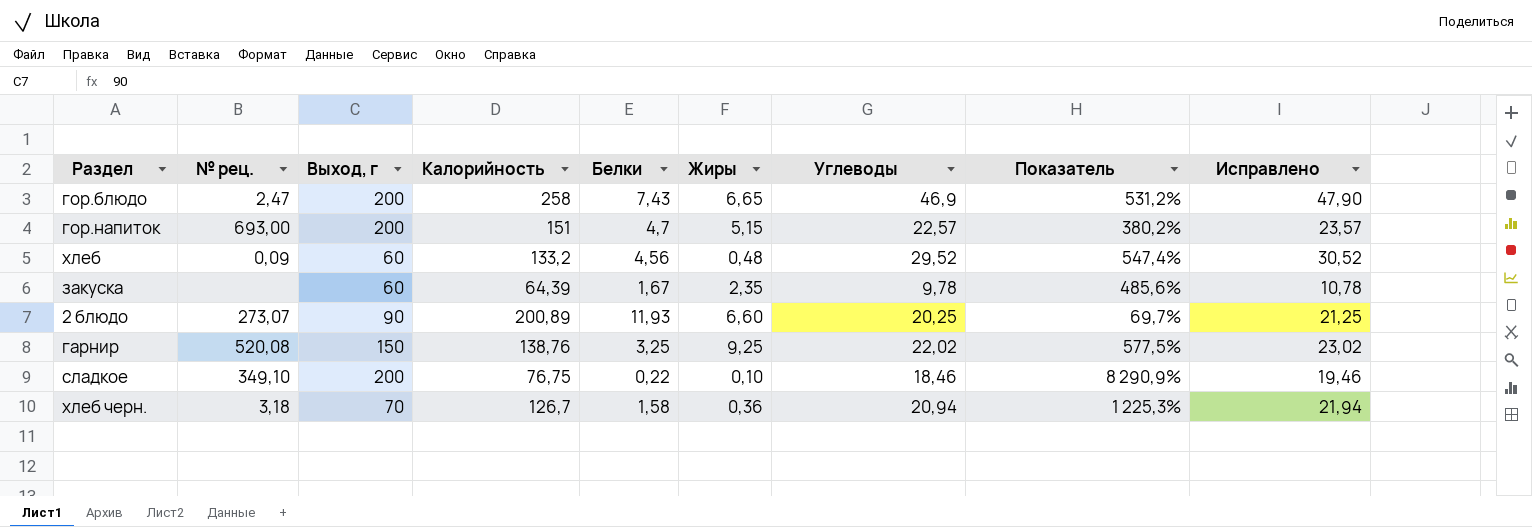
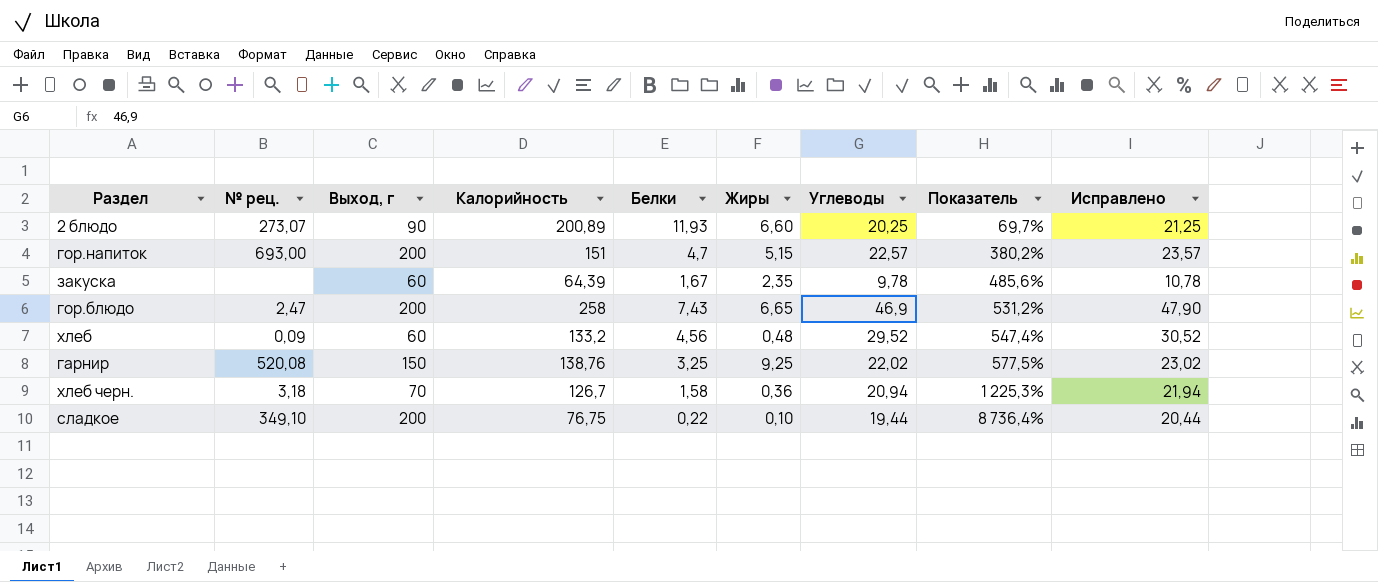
row order: none -> Показатель ascending
сладкое | Углеводы: 18,46 -> 19,44
сладкое | Показатель: 8 290,9% -> 8 736,4%
сладкое | Исправлено: 19,46 -> 20,44

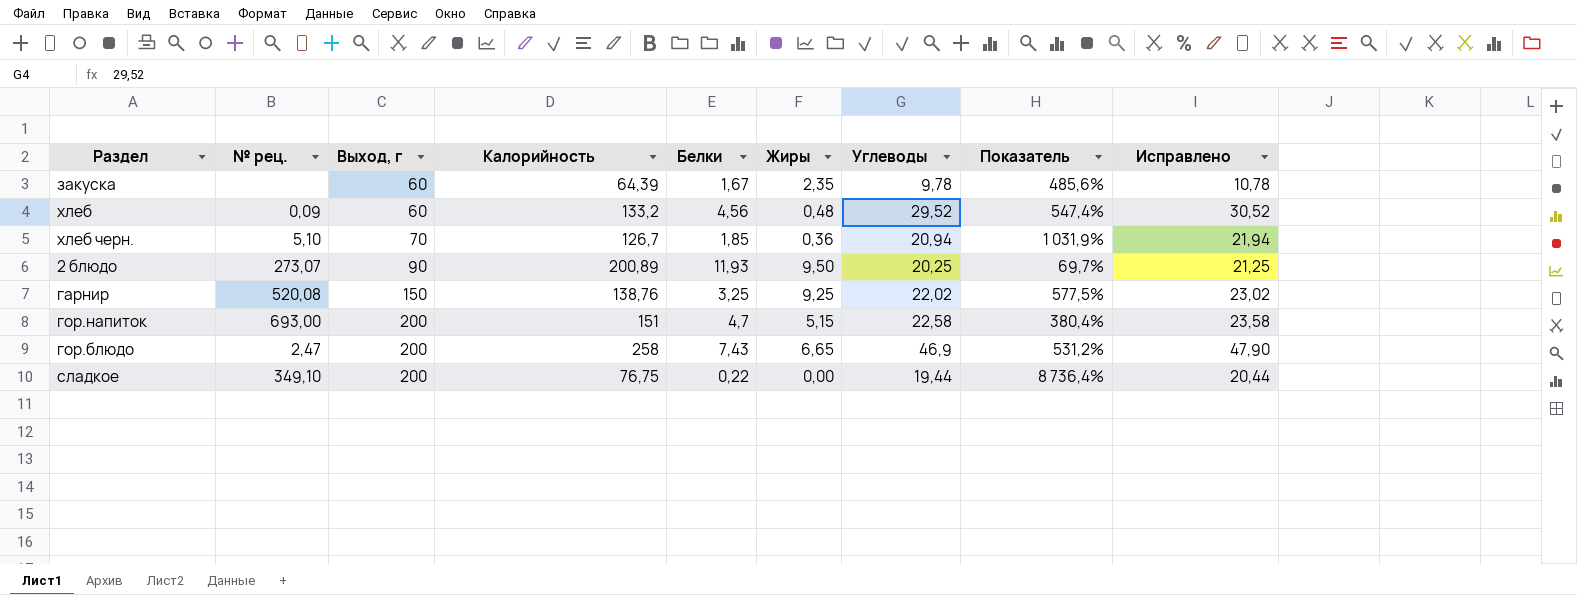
row order: Показатель ascending -> Выход, г ascending
хлеб черн. | № рец.: 3,18 -> 5,10
хлеб черн. | Белки: 1,58 -> 1,85
хлеб черн. | Показатель: 1 225,3% -> 1 031,9%
2 блюдо | Жиры: 6,60 -> 9,50
гор.напиток | Углеводы: 22,57 -> 22,58
гор.напиток | Показатель: 380,2% -> 380,4%
гор.напиток | Исправлено: 23,57 -> 23,58
сладкое | Жиры: 0,10 -> 0,00

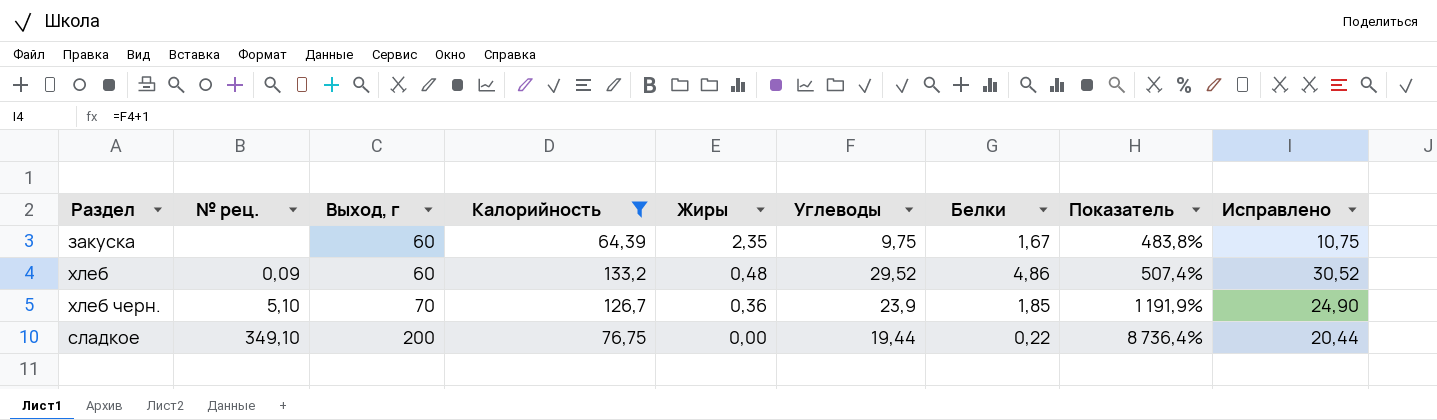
filter: none -> Калорийность <= 133,2
column Белки | position: 5 -> 7
закуска | Углеводы: 9,78 -> 9,75
закуска | Показатель: 485,6% -> 483,8%
закуска | Исправлено: 10,78 -> 10,75
хлеб | Белки: 4,56 -> 4,86
хлеб | Показатель: 547,4% -> 507,4%
хлеб черн. | Углеводы: 20,94 -> 23,9
хлеб черн. | Показатель: 1 031,9% -> 1 191,9%
хлеб черн. | Исправлено: 21,94 -> 24,90

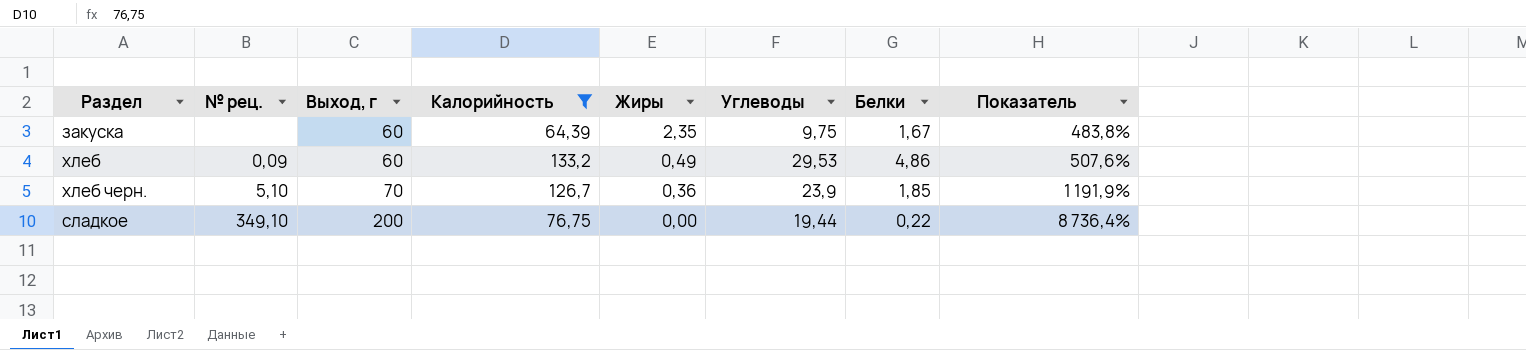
column Исправлено | formula: [Углеводы] + 1 -> none
хлеб | Жиры: 0,48 -> 0,49
хлеб | Углеводы: 29,52 -> 29,53
хлеб | Показатель: 507,4% -> 507,6%

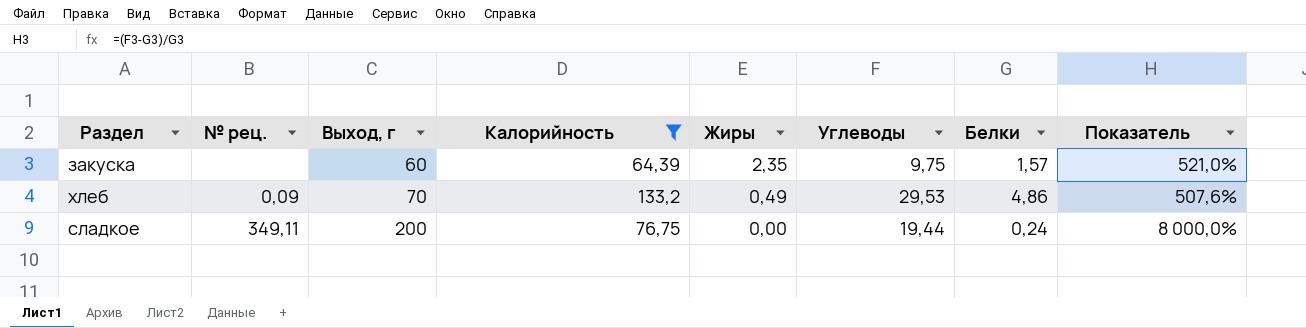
row хлеб черн.: 5,10 | 70 | 126,7 | 0,36 | 23,9 | 1,85 | 1 191,9% -> none
закуска | Белки: 1,67 -> 1,57
закуска | Показатель: 483,8% -> 521,0%
хлеб | Выход, г: 60 -> 70
сладкое | № рец.: 349,10 -> 349,11
сладкое | Белки: 0,22 -> 0,24
сладкое | Показатель: 8 736,4% -> 8 000,0%

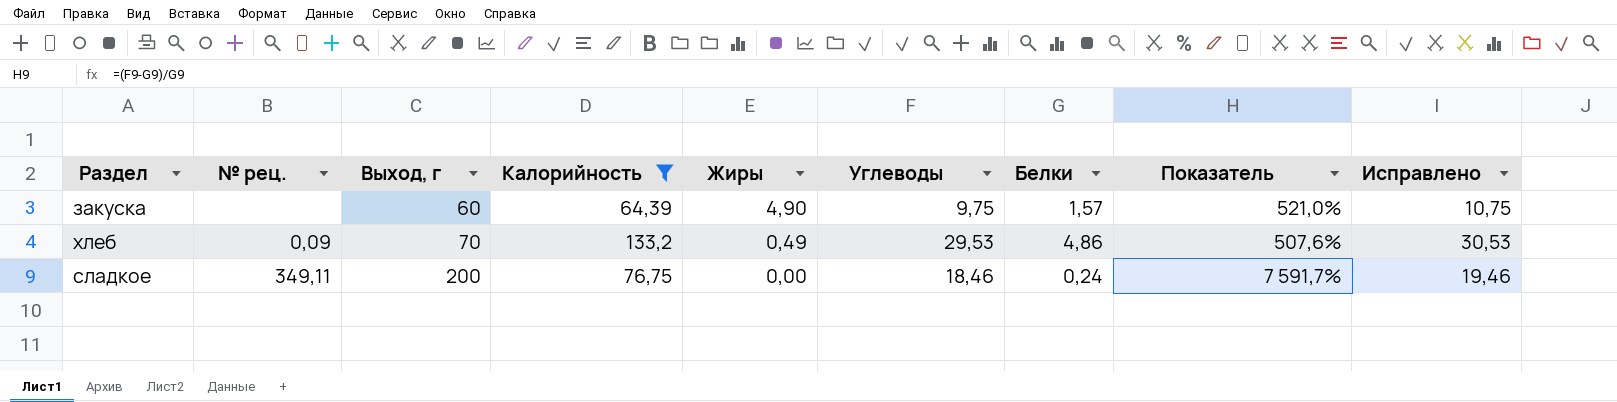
column Исправлено | formula: none -> [Углеводы] + 1
закуска | Жиры: 2,35 -> 4,90
сладкое | Углеводы: 19,44 -> 18,46
сладкое | Показатель: 8 000,0% -> 7 591,7%

